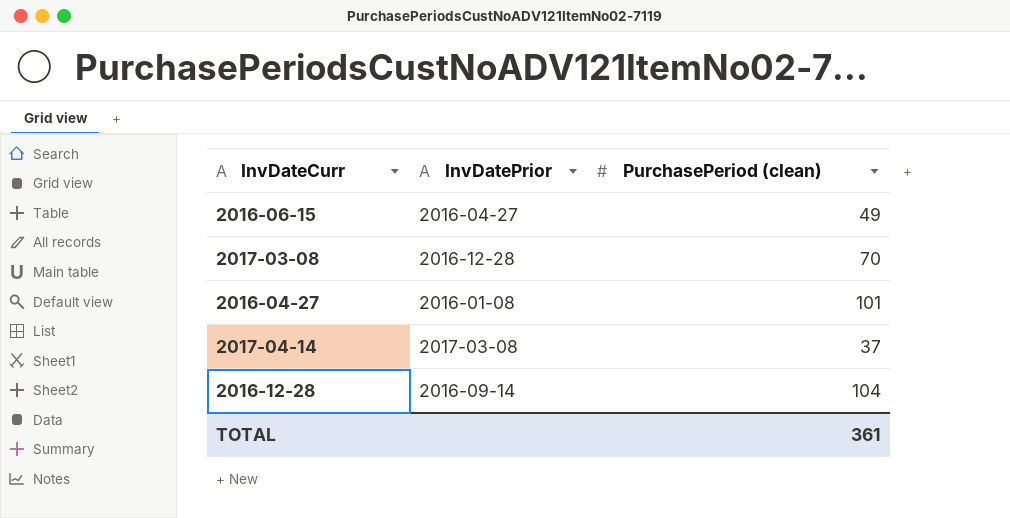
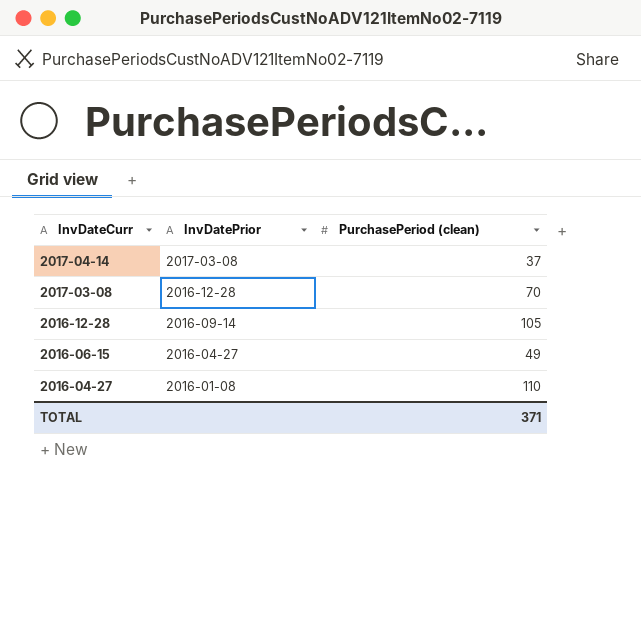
row order: none -> InvDateCurr descending
2016-12-28 | PurchasePeriod (clean): 104 -> 105
2016-04-27 | PurchasePeriod (clean): 101 -> 110
TOTAL | PurchasePeriod (clean): 361 -> 371

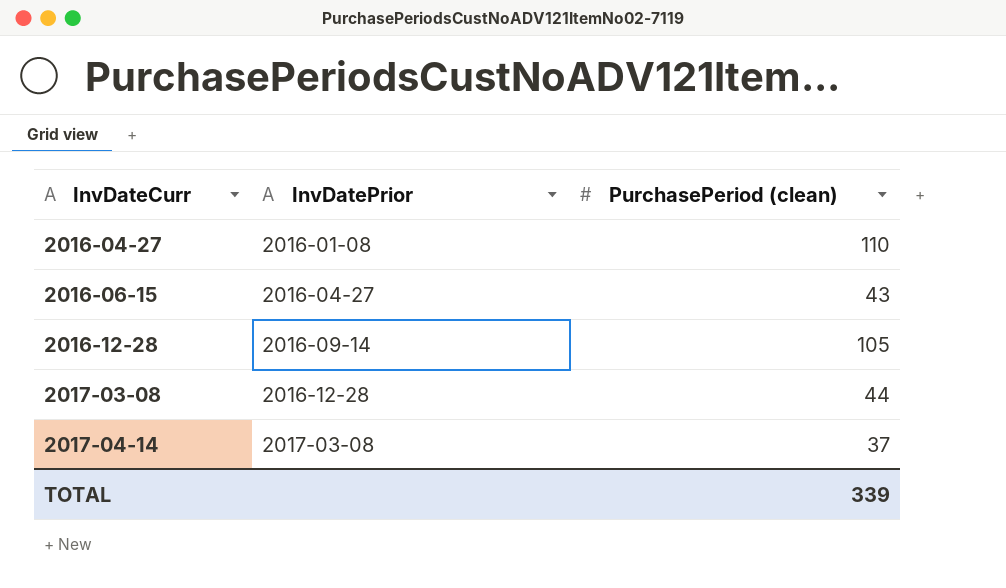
row order: InvDateCurr descending -> InvDateCurr ascending
2016-06-15 | PurchasePeriod (clean): 49 -> 43
2017-03-08 | PurchasePeriod (clean): 70 -> 44
TOTAL | PurchasePeriod (clean): 371 -> 339

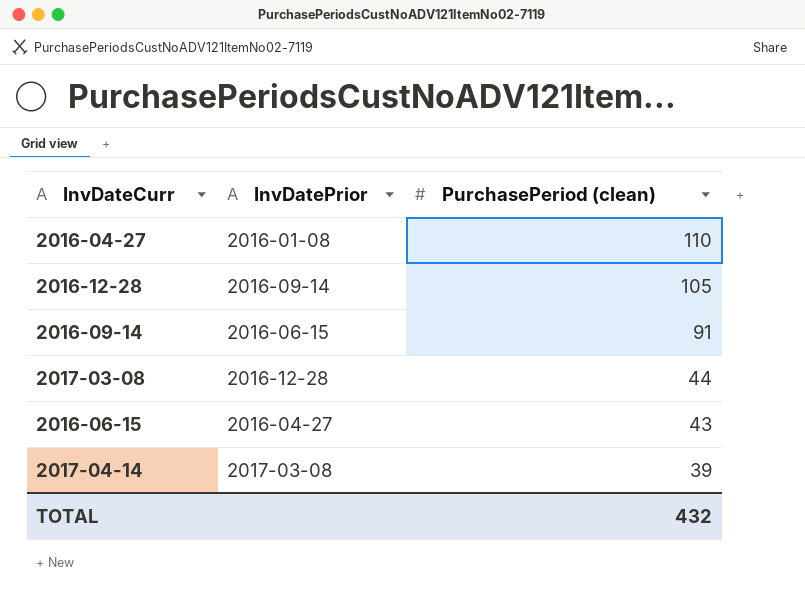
row order: InvDateCurr ascending -> PurchasePeriod (clean) descending
row 2016-09-14: none -> 2016-06-15 | 91
2017-04-14 | PurchasePeriod (clean): 37 -> 39
TOTAL | PurchasePeriod (clean): 339 -> 432

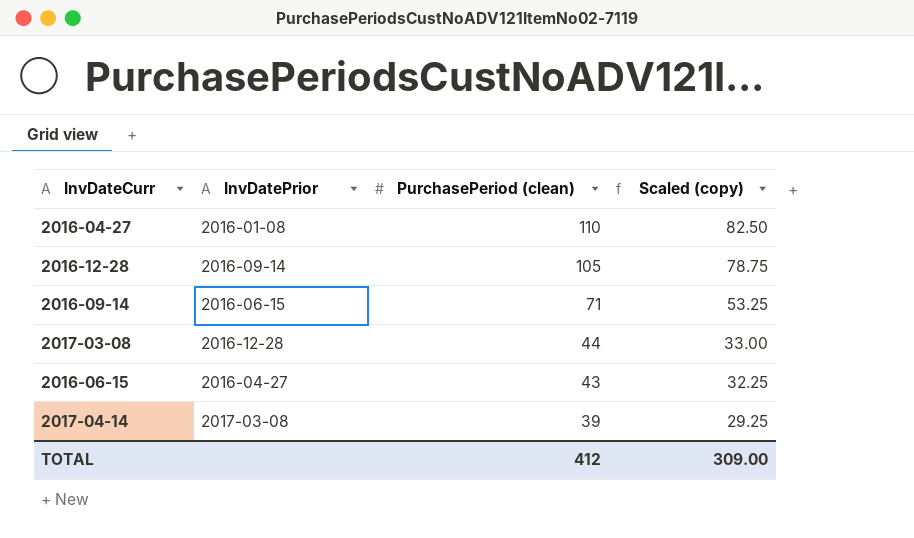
column Scaled (copy) | formula: none -> [PurchasePeriod (clean)] * 0.75
2016-09-14 | PurchasePeriod (clean): 91 -> 71
TOTAL | PurchasePeriod (clean): 432 -> 412

